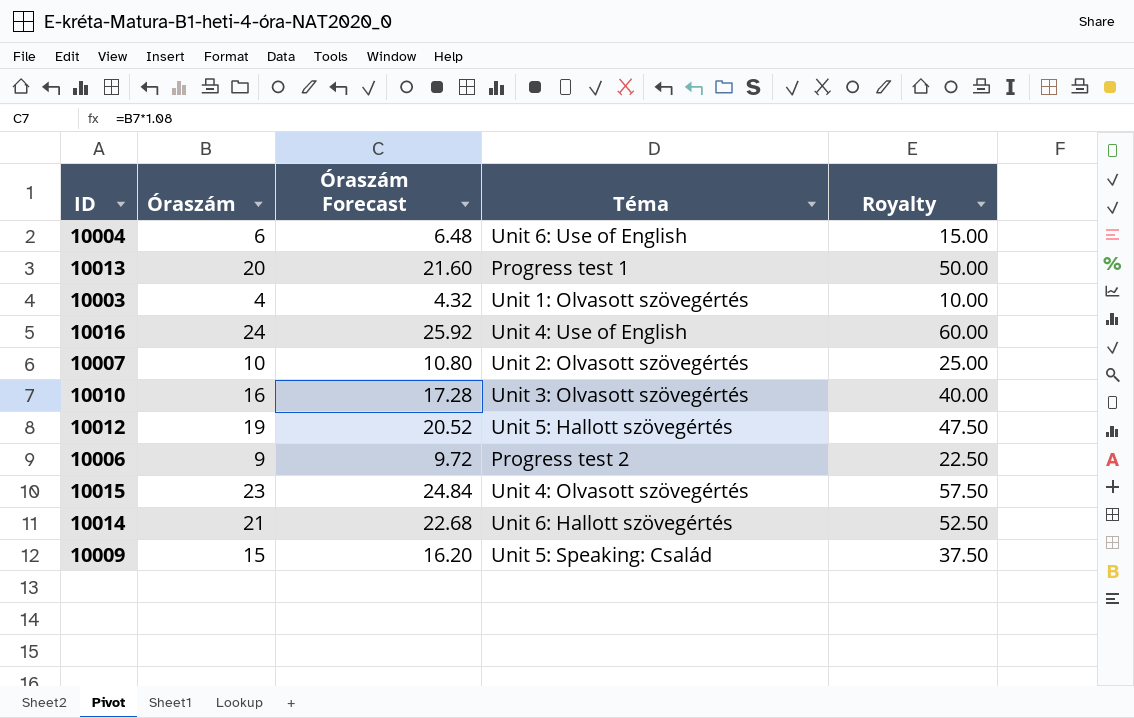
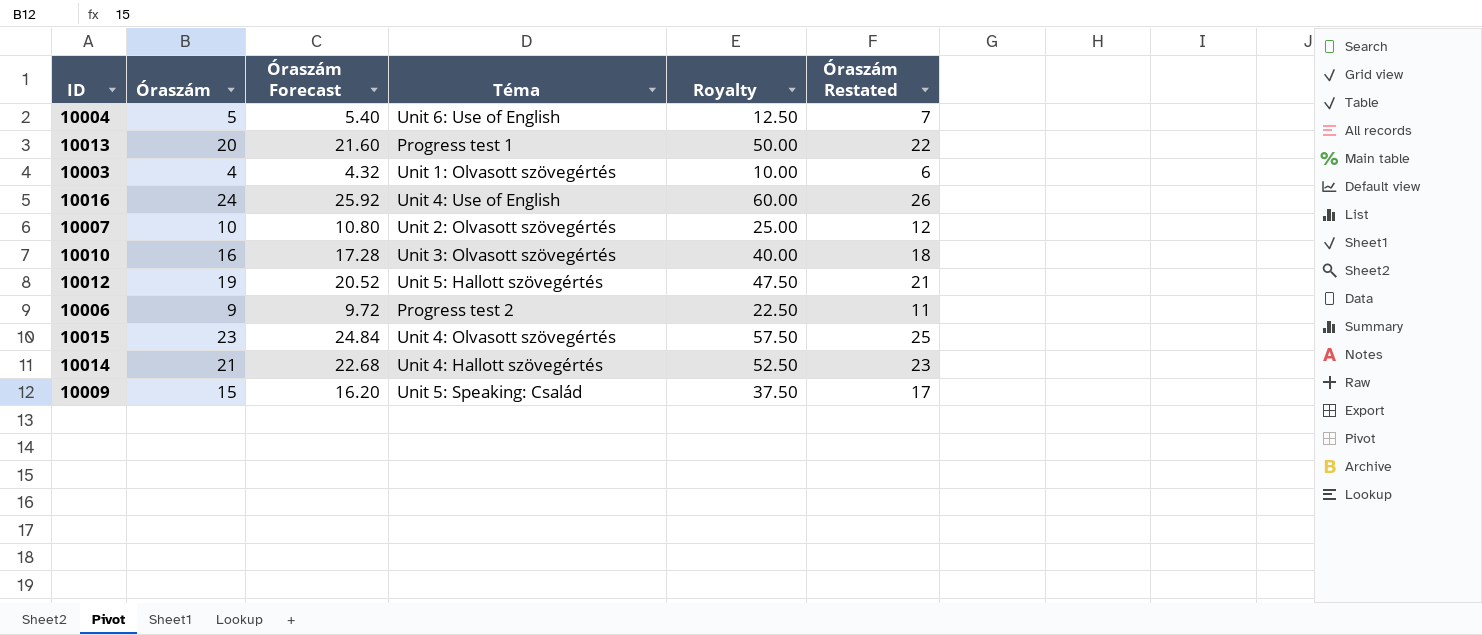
column Óraszám Restated | formula: none -> [Óraszám] + 2
10004 | Óraszám: 6 -> 5
10004 | Óraszám Forecast: 6.48 -> 5.40
10004 | Royalty: 15.00 -> 12.50
10014 | Téma: Unit 6: Hallott szövegértés -> Unit 4: Hallott szövegértés

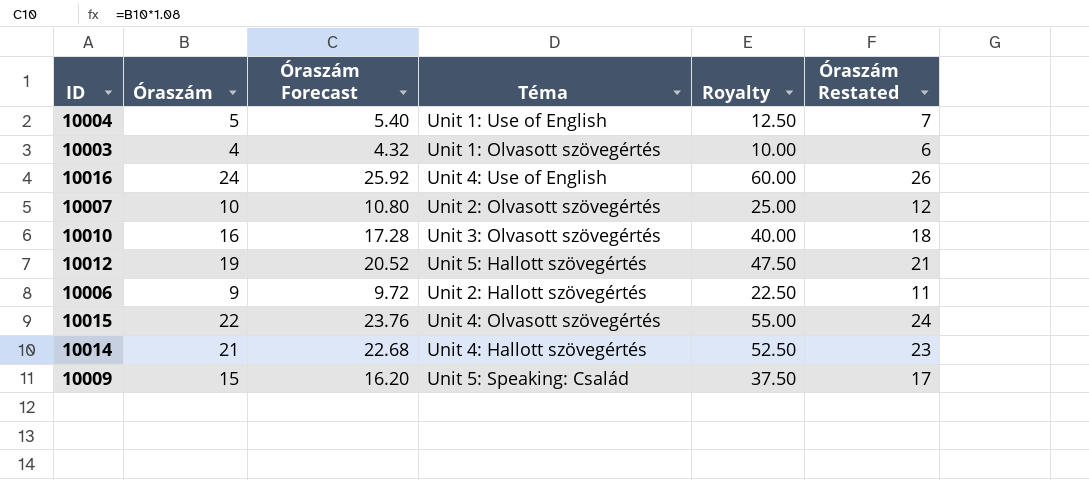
row 10013: 20 | 21.60 | Progress test 1 | 50.00 | 22 -> none
10004 | Téma: Unit 6: Use of English -> Unit 1: Use of English
10006 | Téma: Progress test 2 -> Unit 2: Hallott szövegértés
10015 | Óraszám: 23 -> 22
10015 | Óraszám Forecast: 24.84 -> 23.76
10015 | Royalty: 57.50 -> 55.00
10015 | Óraszám Restated: 25 -> 24

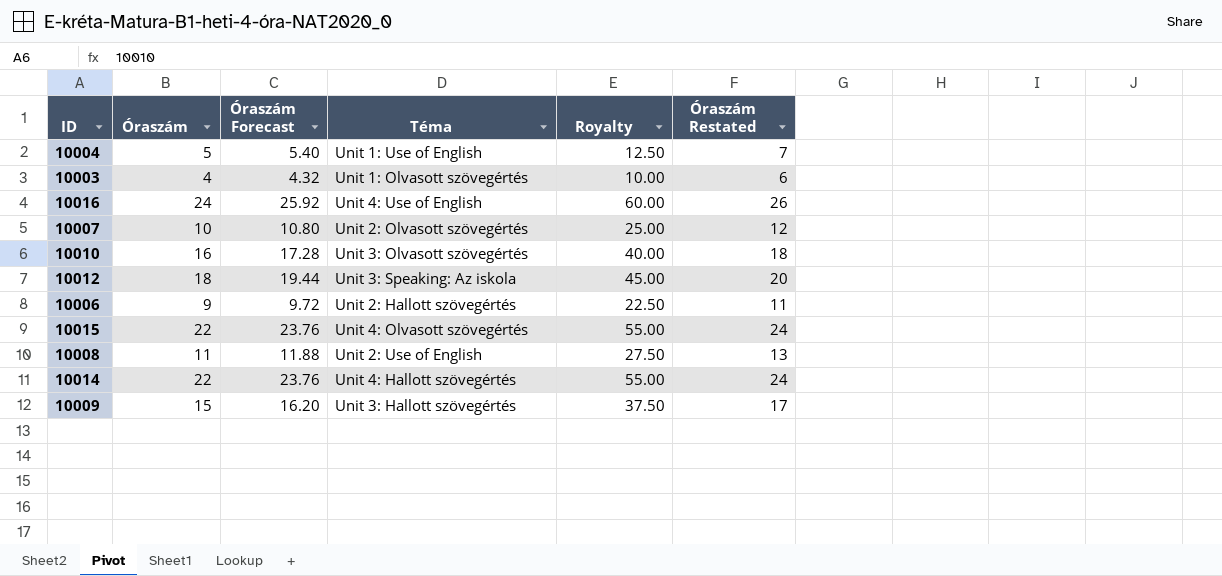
10012 | Óraszám: 19 -> 18
10012 | Óraszám Forecast: 20.52 -> 19.44
10012 | Téma: Unit 5: Hallott szövegértés -> Unit 3: Speaking: Az iskola
10012 | Royalty: 47.50 -> 45.00
10012 | Óraszám Restated: 21 -> 20
row 10008: none -> 11 | 11.88 | Unit 2: Use of English | 27.50 | 13
10014 | Óraszám: 21 -> 22
10014 | Óraszám Forecast: 22.68 -> 23.76
10014 | Royalty: 52.50 -> 55.00
10014 | Óraszám Restated: 23 -> 24
10009 | Téma: Unit 5: Speaking: Család -> Unit 3: Hallott szövegértés

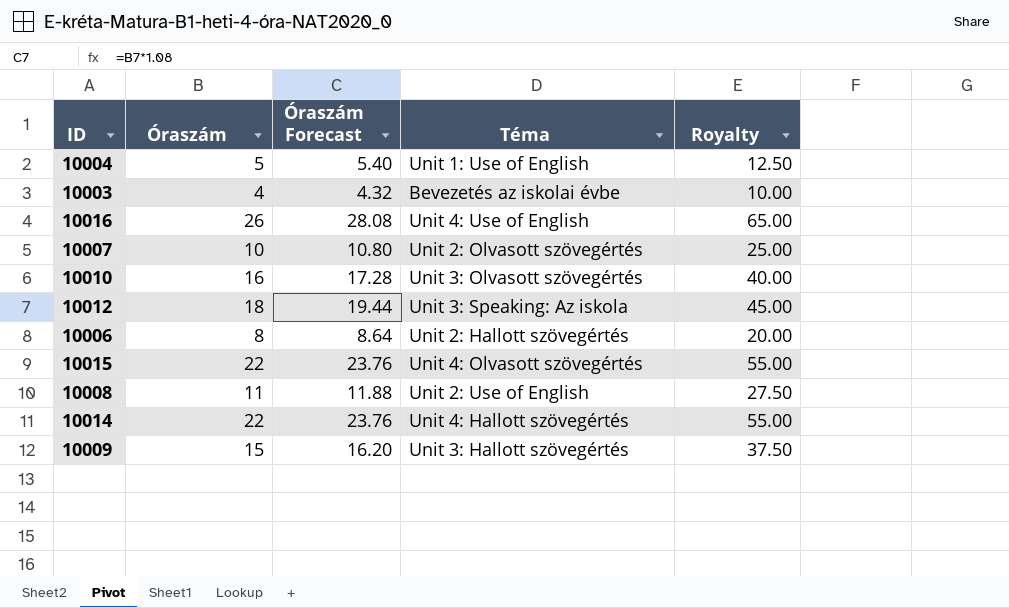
column Óraszám Restated | formula: [Óraszám] + 2 -> none
10003 | Téma: Unit 1: Olvasott szövegértés -> Bevezetés az iskolai évbe
10016 | Óraszám: 24 -> 26
10016 | Óraszám Forecast: 25.92 -> 28.08
10016 | Royalty: 60.00 -> 65.00
10006 | Óraszám: 9 -> 8
10006 | Óraszám Forecast: 9.72 -> 8.64
10006 | Royalty: 22.50 -> 20.00

